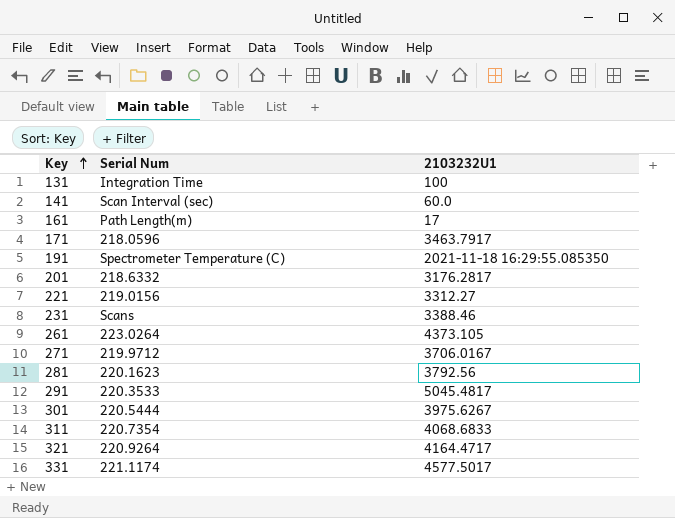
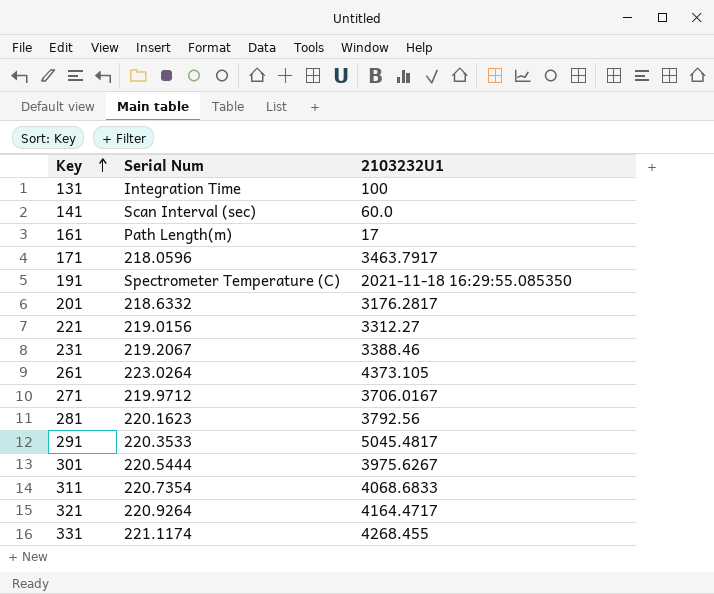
231 | Serial Num: Scans -> 219.2067
331 | 2103232U1: 4577.5017 -> 4268.455

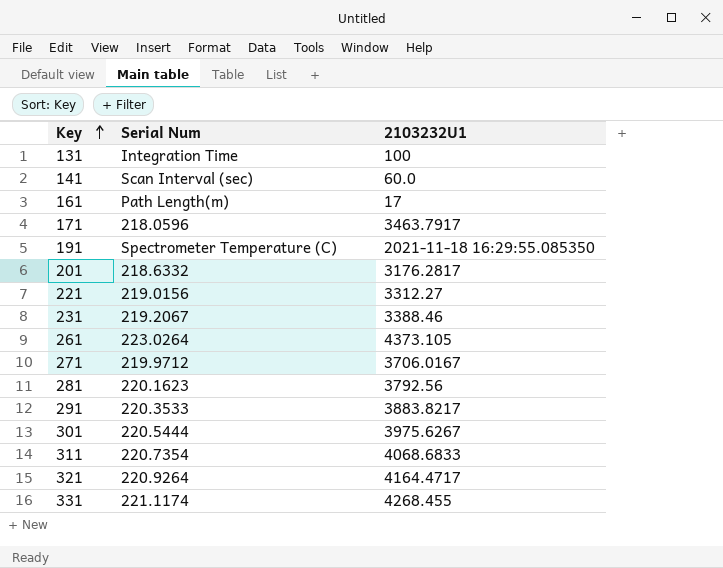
291 | 2103232U1: 5045.4817 -> 3883.8217

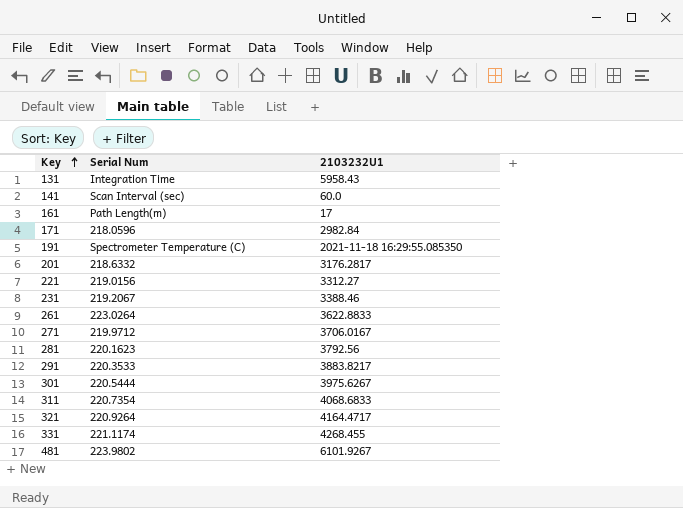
131 | 2103232U1: 100 -> 5958.43
171 | 2103232U1: 3463.7917 -> 2982.84
261 | 2103232U1: 4373.105 -> 3622.8833
row 481: none -> 223.9802 | 6101.9267

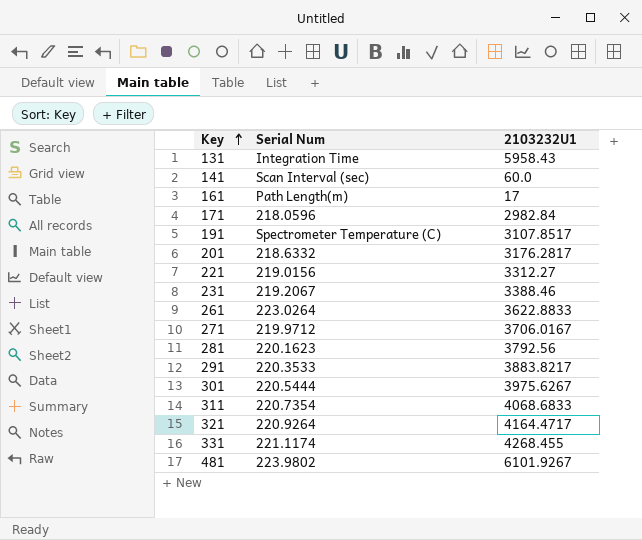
191 | 2103232U1: 2021-11-18 16:29:55.085350 -> 3107.8517

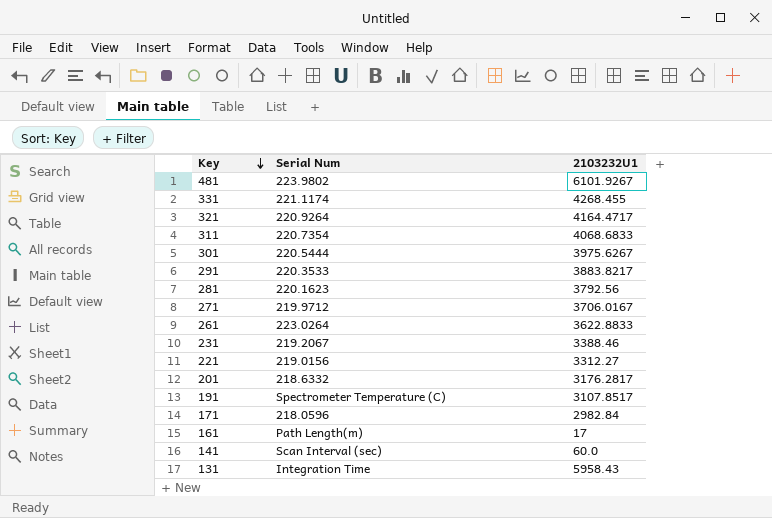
row order: Key ascending -> Key descending

